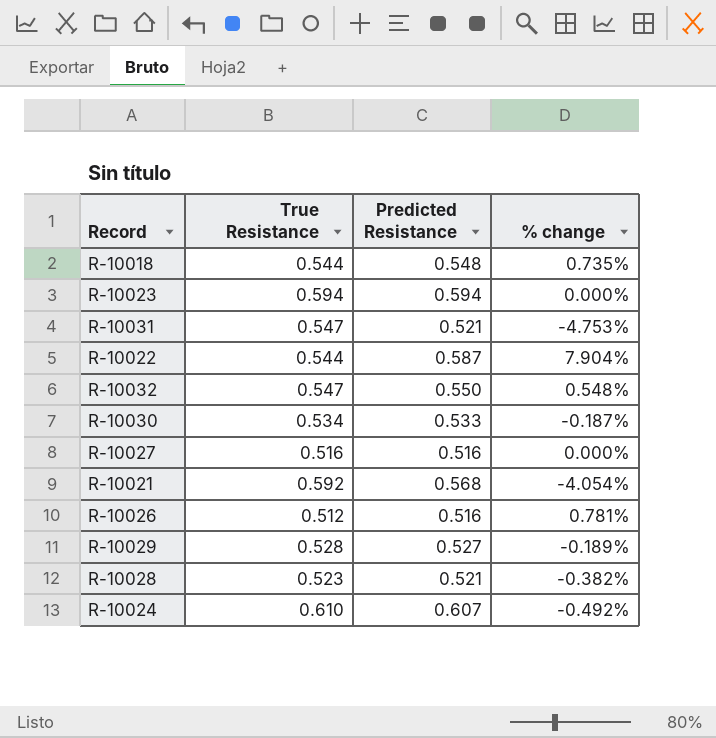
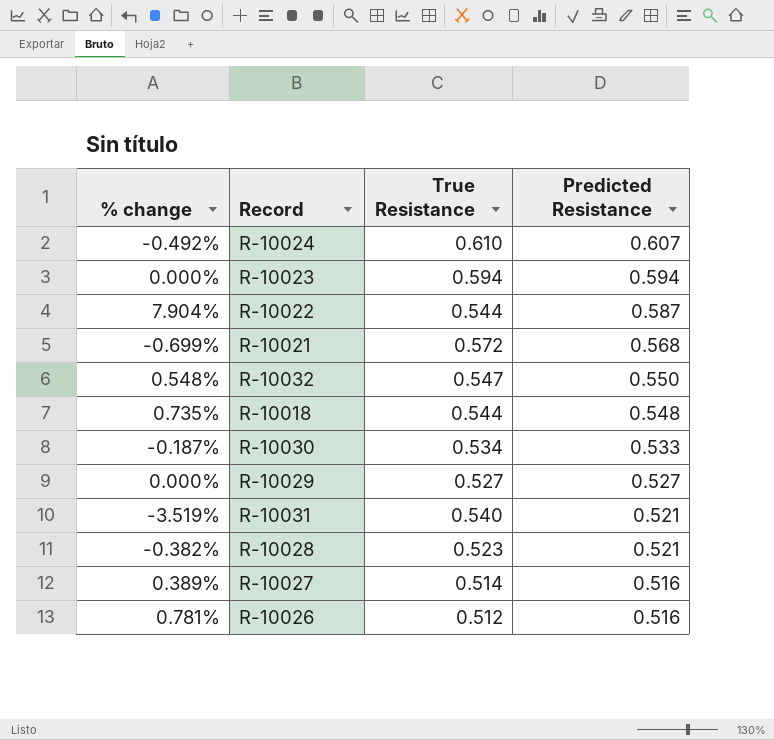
row order: none -> Predicted Resistance descending
column % change | position: 4 -> 1
R-10021 | % change: -4.054% -> -0.699%
R-10021 | True Resistance: 0.592 -> 0.572
R-10029 | % change: -0.189% -> 0.000%
R-10029 | True Resistance: 0.528 -> 0.527
R-10031 | % change: -4.753% -> -3.519%
R-10031 | True Resistance: 0.547 -> 0.540
R-10027 | % change: 0.000% -> 0.389%
R-10027 | True Resistance: 0.516 -> 0.514

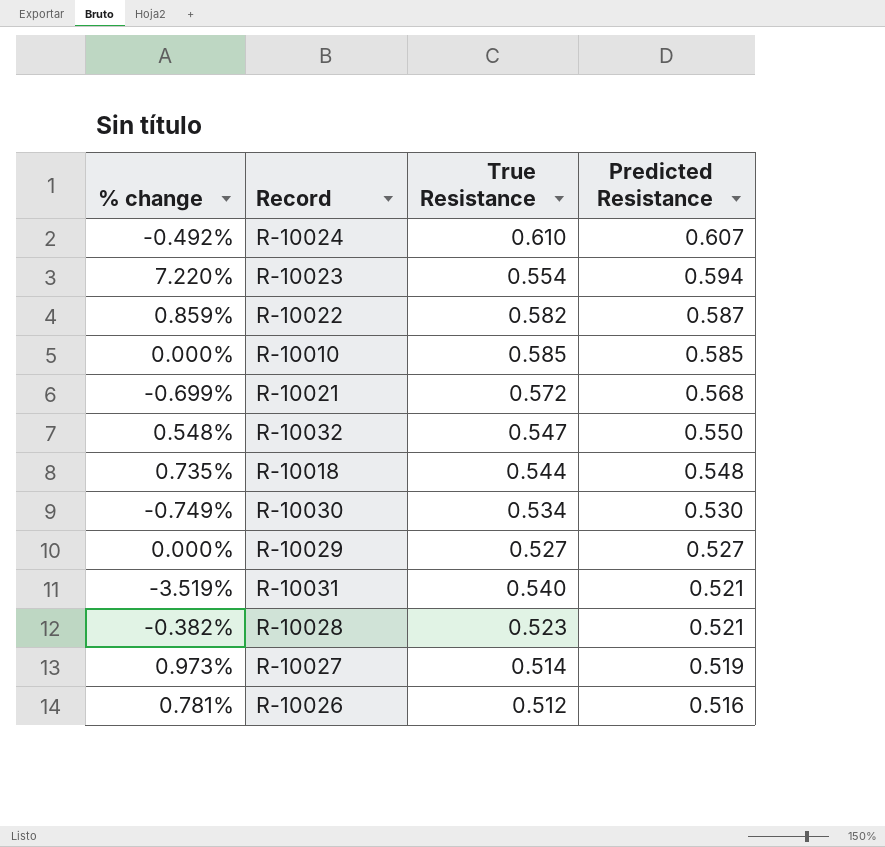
R-10023 | % change: 0.000% -> 7.220%
R-10023 | True Resistance: 0.594 -> 0.554
R-10022 | % change: 7.904% -> 0.859%
R-10022 | True Resistance: 0.544 -> 0.582
row R-10010: none -> 0.000% | 0.585 | 0.585
R-10030 | % change: -0.187% -> -0.749%
R-10030 | Predicted Resistance: 0.533 -> 0.530
R-10027 | % change: 0.389% -> 0.973%
R-10027 | Predicted Resistance: 0.516 -> 0.519

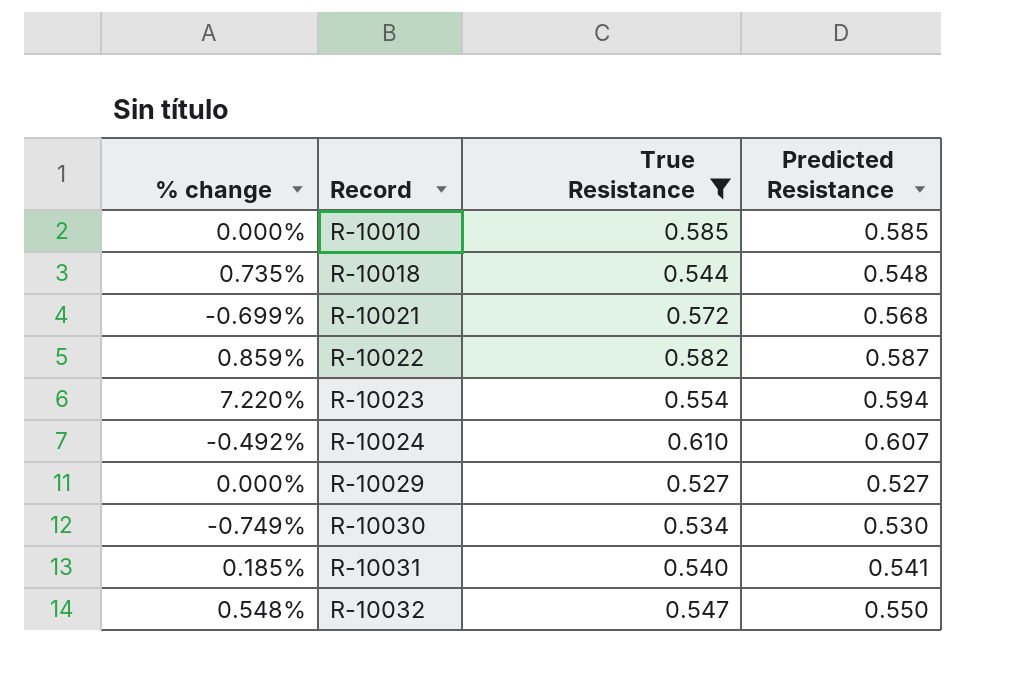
filter: none -> True Resistance >= 0.527
row order: Predicted Resistance descending -> Record ascending
R-10031 | % change: -3.519% -> 0.185%
R-10031 | Predicted Resistance: 0.521 -> 0.541

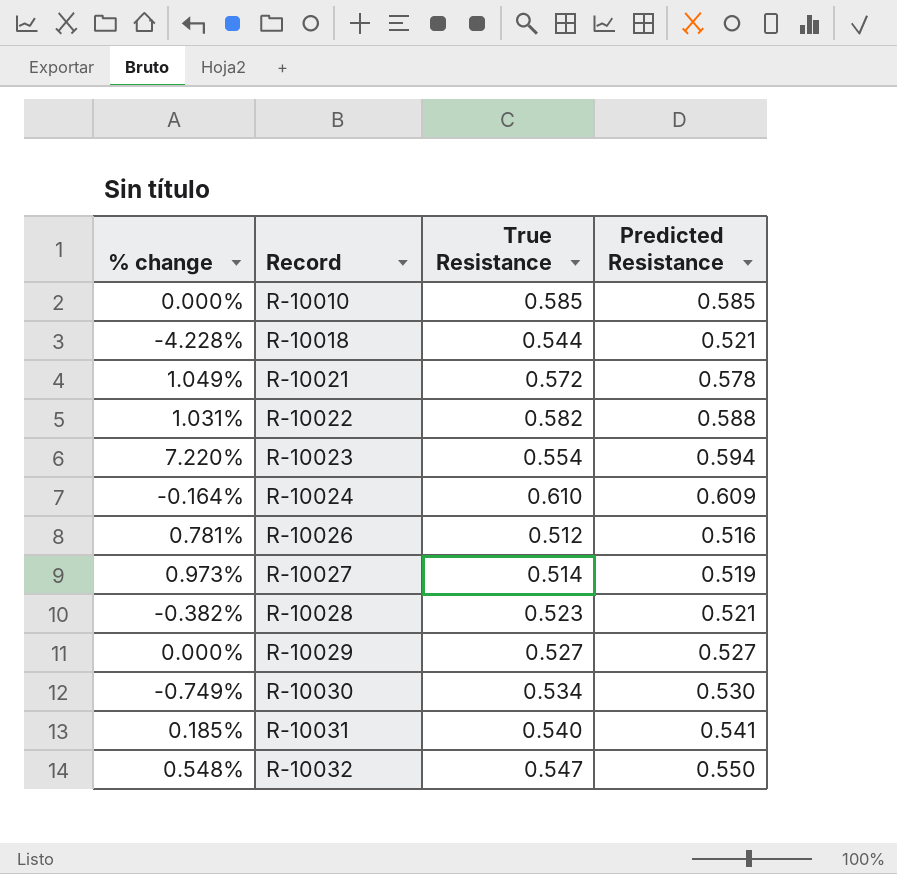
filter: True Resistance >= 0.527 -> none
R-10018 | % change: 0.735% -> -4.228%
R-10018 | Predicted Resistance: 0.548 -> 0.521
R-10021 | % change: -0.699% -> 1.049%
R-10021 | Predicted Resistance: 0.568 -> 0.578
R-10022 | % change: 0.859% -> 1.031%
R-10022 | Predicted Resistance: 0.587 -> 0.588
R-10024 | % change: -0.492% -> -0.164%
R-10024 | Predicted Resistance: 0.607 -> 0.609

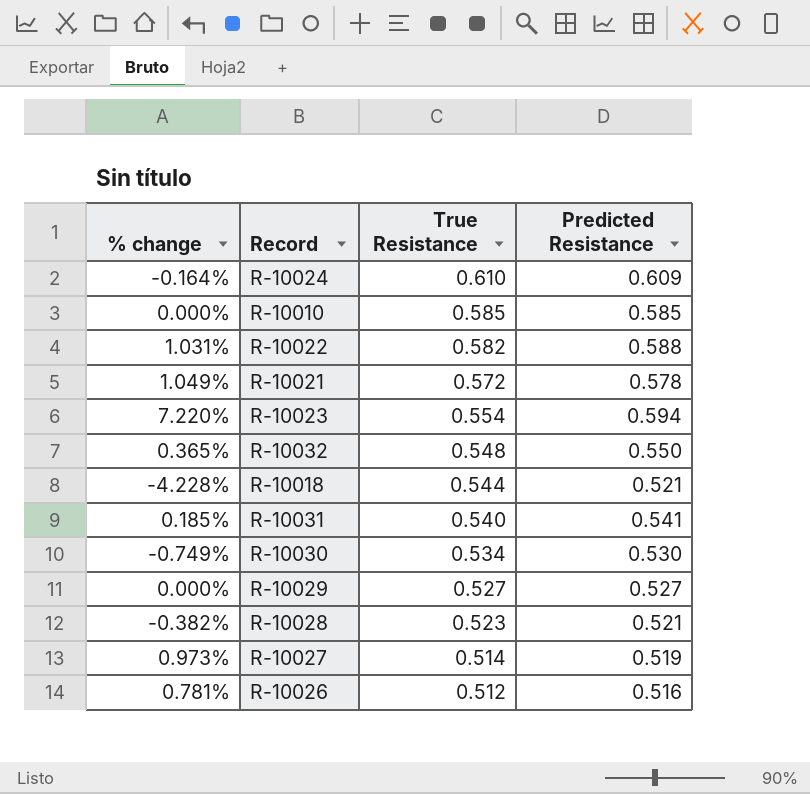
row order: Record ascending -> True Resistance descending
R-10032 | % change: 0.548% -> 0.365%
R-10032 | True Resistance: 0.547 -> 0.548

